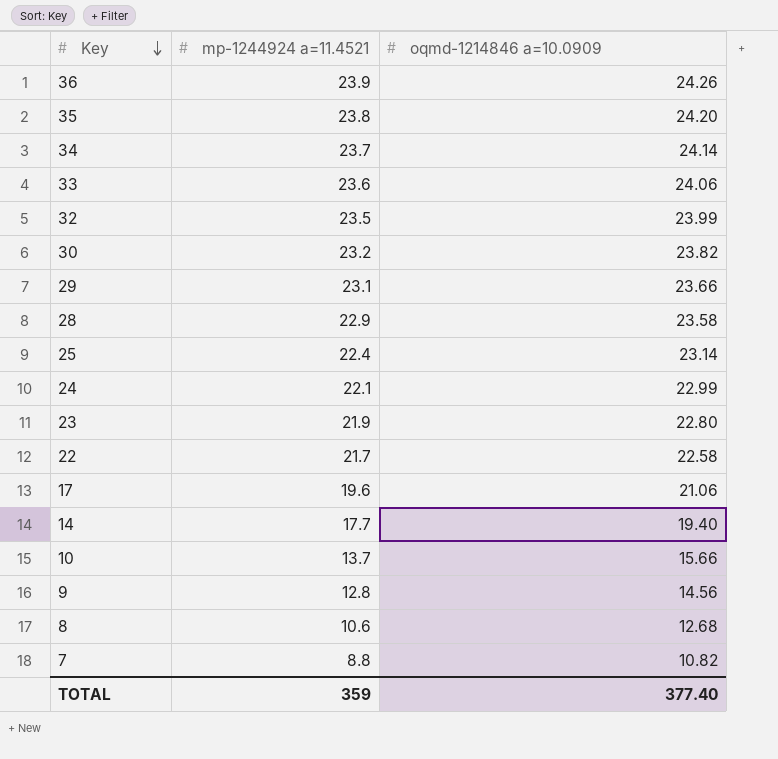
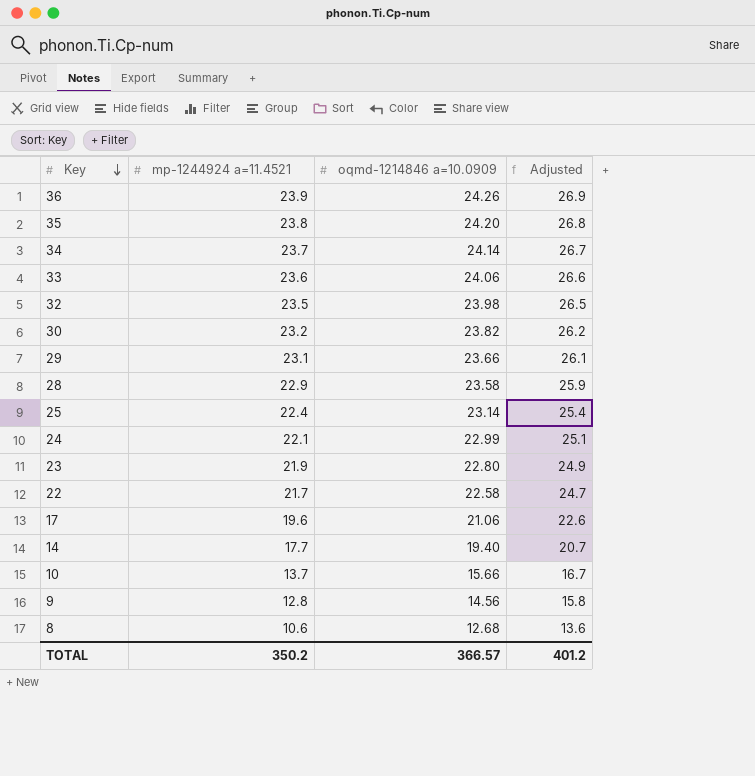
column Adjusted | formula: none -> [mp-1244924 a=11.4521] + 3
row 7: 8.8 | 10.82 -> none
32 | oqmd-1214846 a=10.0909: 23.99 -> 23.98
TOTAL | mp-1244924 a=11.4521: 359 -> 350.2
TOTAL | oqmd-1214846 a=10.0909: 377.40 -> 366.57

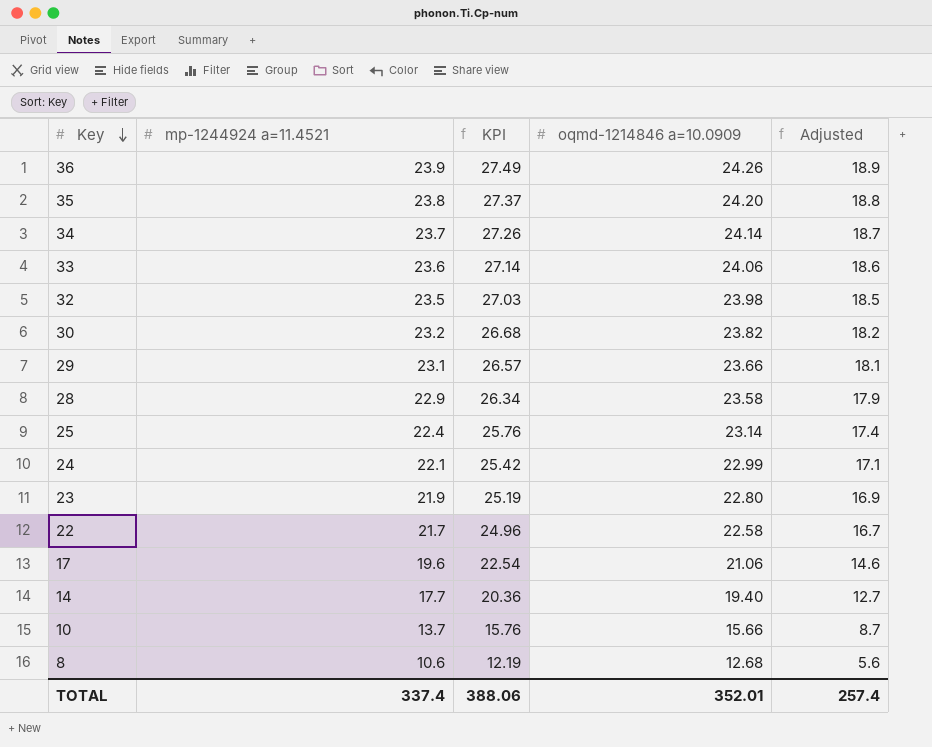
column KPI | formula: none -> [mp-1244924 a=11.4521] * 1.15
column Adjusted | formula: [mp-1244924 a=11.4521] + 3 -> [mp-1244924 a=11.4521] - 5
row 9: 12.8 | 14.56 | 15.8 -> none
TOTAL | mp-1244924 a=11.4521: 350.2 -> 337.4
TOTAL | oqmd-1214846 a=10.0909: 366.57 -> 352.01
TOTAL | Adjusted: 401.2 -> 257.4

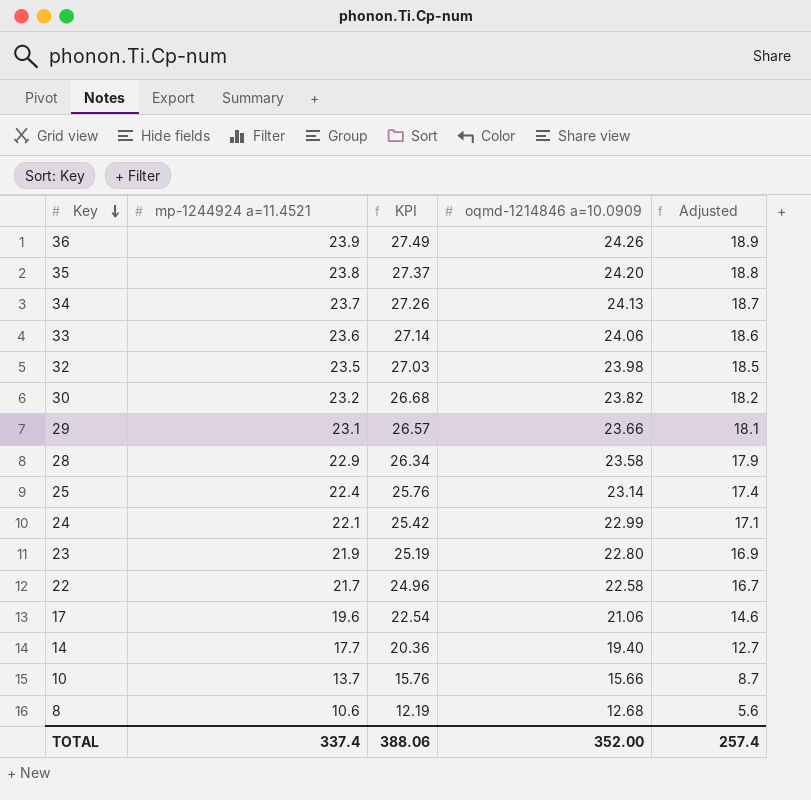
34 | oqmd-1214846 a=10.0909: 24.14 -> 24.13
TOTAL | oqmd-1214846 a=10.0909: 352.01 -> 352.00

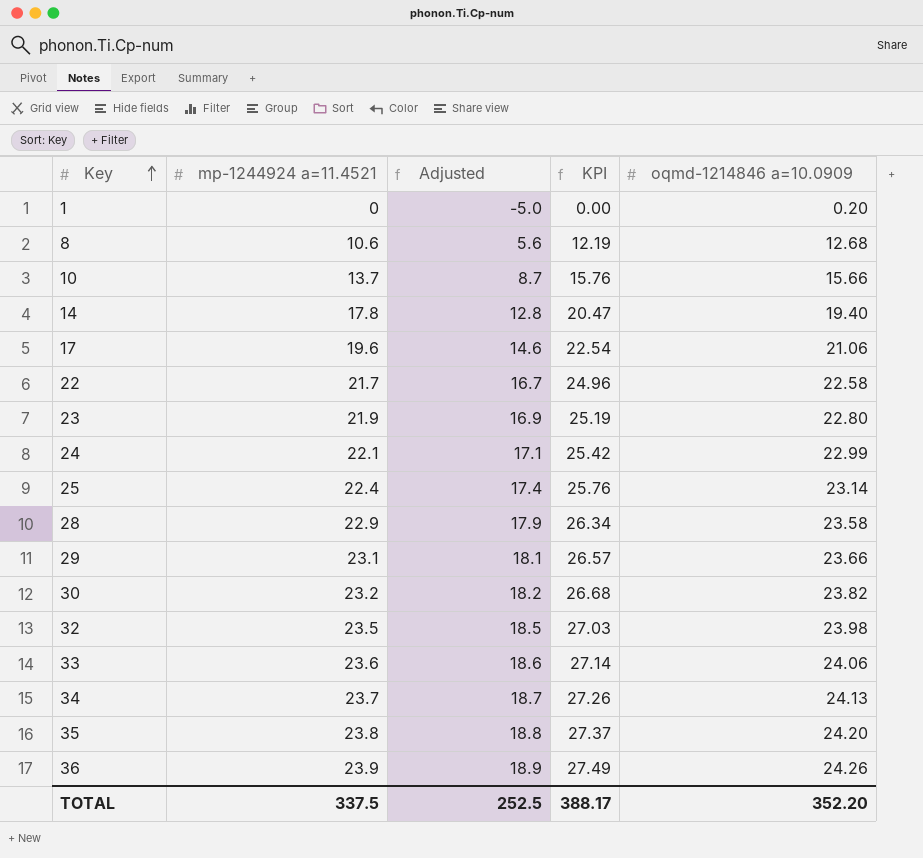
row order: Key descending -> Key ascending
column Adjusted | position: 5 -> 3
row 1: none -> 0 | -5.0 | 0.00 | 0.20
14 | mp-1244924 a=11.4521: 17.7 -> 17.8
14 | Adjusted: 12.7 -> 12.8
14 | KPI: 20.36 -> 20.47
TOTAL | mp-1244924 a=11.4521: 337.4 -> 337.5
TOTAL | Adjusted: 257.4 -> 252.5
TOTAL | KPI: 388.06 -> 388.17
TOTAL | oqmd-1214846 a=10.0909: 352.00 -> 352.20

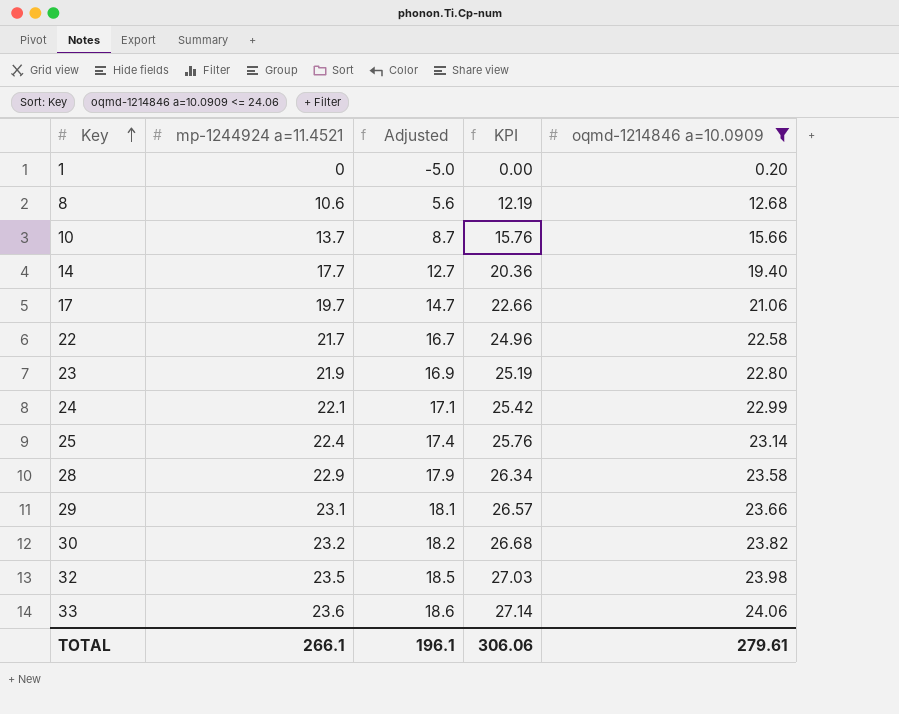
filter: none -> oqmd-1214846 a=10.0909 <= 24.06
14 | mp-1244924 a=11.4521: 17.8 -> 17.7
14 | Adjusted: 12.8 -> 12.7
14 | KPI: 20.47 -> 20.36
17 | mp-1244924 a=11.4521: 19.6 -> 19.7
17 | Adjusted: 14.6 -> 14.7
17 | KPI: 22.54 -> 22.66
TOTAL | mp-1244924 a=11.4521: 337.5 -> 266.1
TOTAL | Adjusted: 252.5 -> 196.1
TOTAL | KPI: 388.17 -> 306.06
TOTAL | oqmd-1214846 a=10.0909: 352.20 -> 279.61

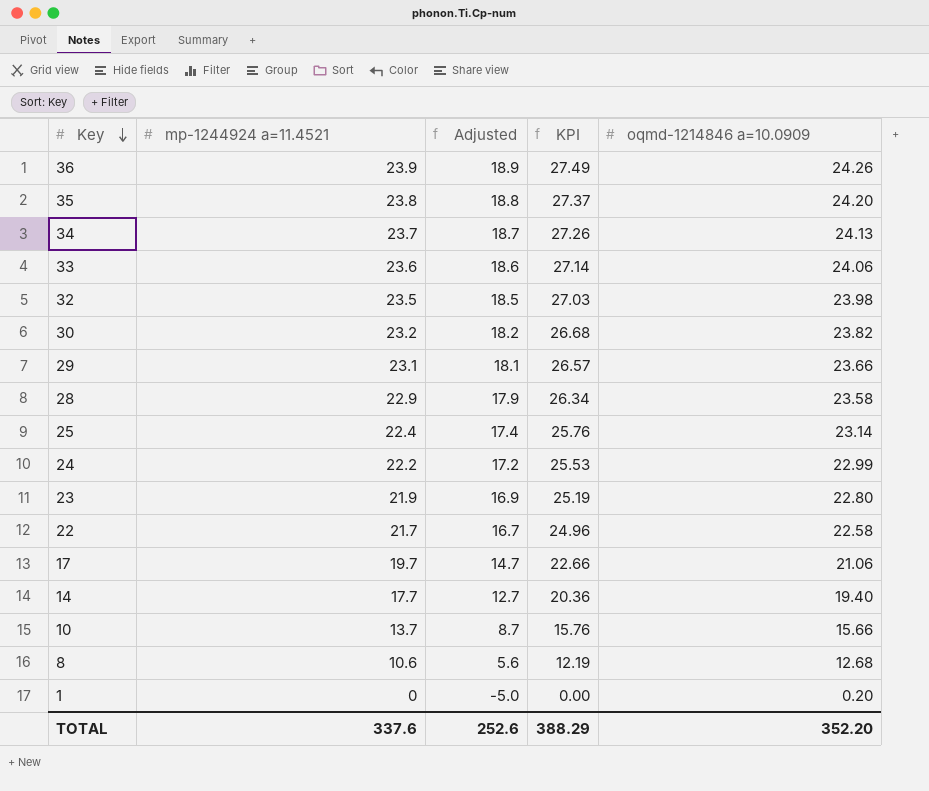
filter: oqmd-1214846 a=10.0909 <= 24.06 -> none
row order: Key ascending -> Key descending
24 | mp-1244924 a=11.4521: 22.1 -> 22.2
24 | Adjusted: 17.1 -> 17.2
24 | KPI: 25.42 -> 25.53
TOTAL | mp-1244924 a=11.4521: 266.1 -> 337.6
TOTAL | Adjusted: 196.1 -> 252.6
TOTAL | KPI: 306.06 -> 388.29
TOTAL | oqmd-1214846 a=10.0909: 279.61 -> 352.20

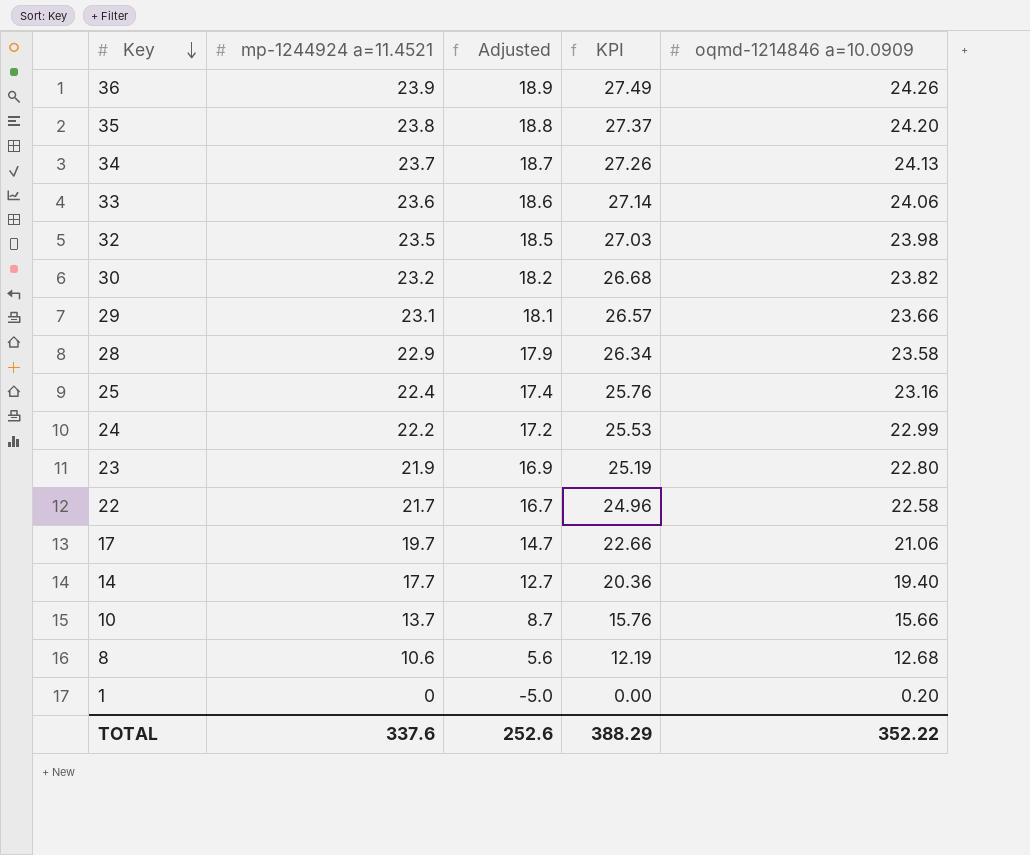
25 | oqmd-1214846 a=10.0909: 23.14 -> 23.16
TOTAL | oqmd-1214846 a=10.0909: 352.20 -> 352.22

